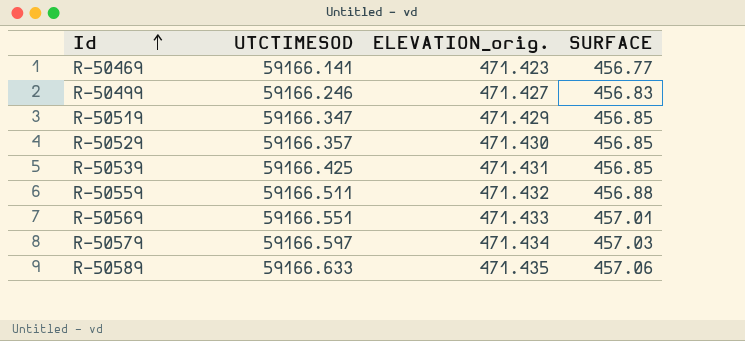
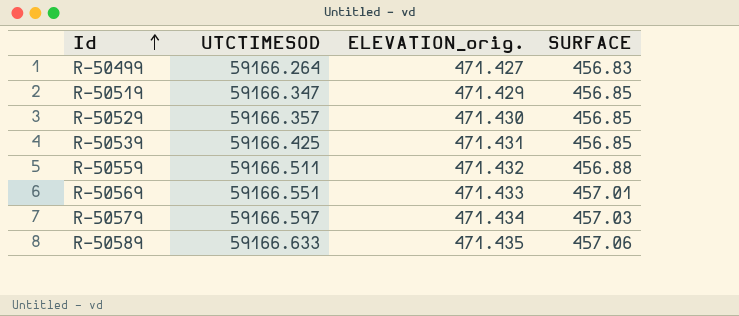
row R-50469: 59166.141 | 471.423 | 456.77 -> none
R-50499 | UTCTIMESOD: 59166.246 -> 59166.264

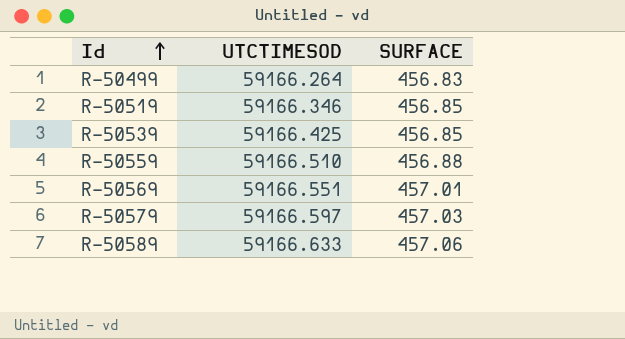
column ELEVATION_orig. | position: 3 -> none
row R-50529: 59166.357 | 471.430 | 456.85 -> none
R-50519 | UTCTIMESOD: 59166.347 -> 59166.346
R-50559 | UTCTIMESOD: 59166.511 -> 59166.510

